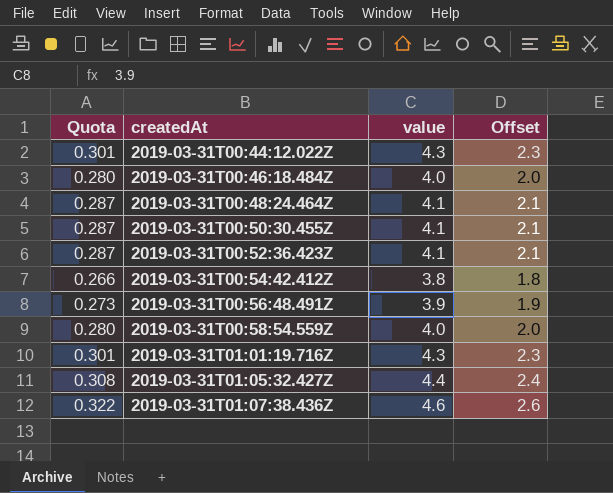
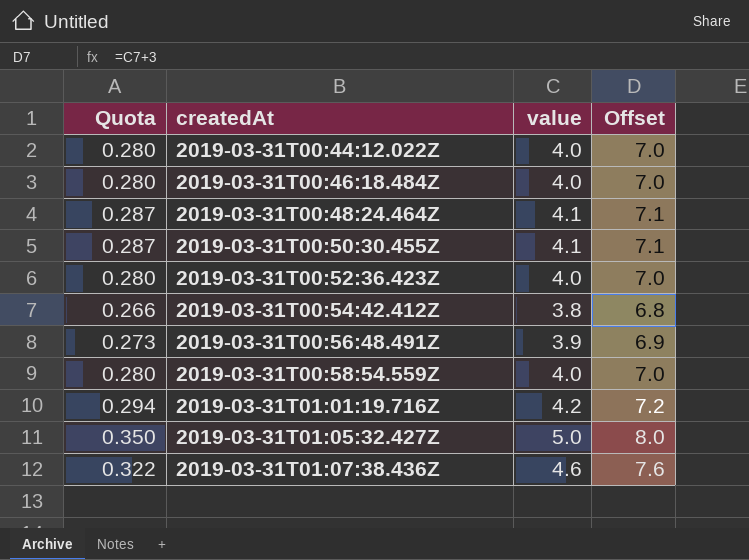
column Offset | formula: [value] - 2 -> [value] + 3
2019-03-31T00:44:12.022Z | Quota: 0.301 -> 0.280
2019-03-31T00:44:12.022Z | value: 4.3 -> 4.0
2019-03-31T00:52:36.423Z | Quota: 0.287 -> 0.280
2019-03-31T00:52:36.423Z | value: 4.1 -> 4.0
2019-03-31T01:01:19.716Z | Quota: 0.301 -> 0.294
2019-03-31T01:01:19.716Z | value: 4.3 -> 4.2
2019-03-31T01:05:32.427Z | Quota: 0.308 -> 0.350
2019-03-31T01:05:32.427Z | value: 4.4 -> 5.0

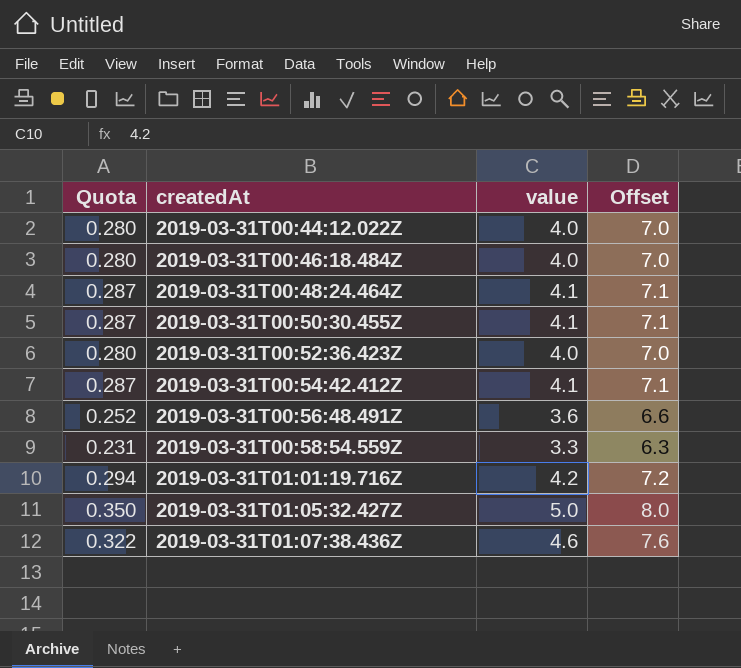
2019-03-31T00:54:42.412Z | Quota: 0.266 -> 0.287
2019-03-31T00:54:42.412Z | value: 3.8 -> 4.1
2019-03-31T00:54:42.412Z | Offset: 6.8 -> 7.1
2019-03-31T00:56:48.491Z | Quota: 0.273 -> 0.252
2019-03-31T00:56:48.491Z | value: 3.9 -> 3.6
2019-03-31T00:56:48.491Z | Offset: 6.9 -> 6.6
2019-03-31T00:58:54.559Z | Quota: 0.280 -> 0.231
2019-03-31T00:58:54.559Z | value: 4.0 -> 3.3
2019-03-31T00:58:54.559Z | Offset: 7.0 -> 6.3

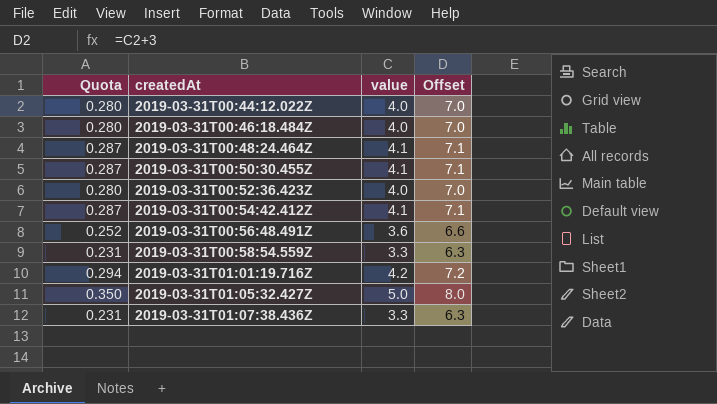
2019-03-31T01:07:38.436Z | Quota: 0.322 -> 0.231
2019-03-31T01:07:38.436Z | value: 4.6 -> 3.3
2019-03-31T01:07:38.436Z | Offset: 7.6 -> 6.3

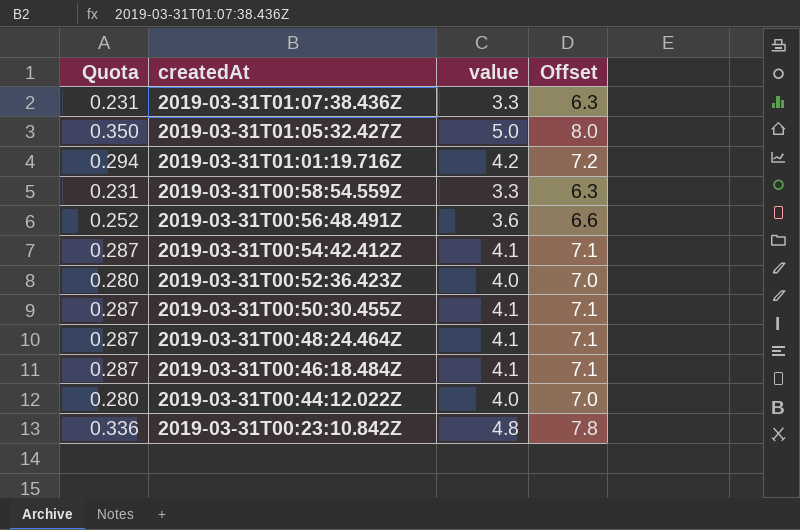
row order: createdAt ascending -> createdAt descending
2019-03-31T00:46:18.484Z | Quota: 0.280 -> 0.287
2019-03-31T00:46:18.484Z | value: 4.0 -> 4.1
2019-03-31T00:46:18.484Z | Offset: 7.0 -> 7.1
row 2019-03-31T00:23:10.842Z: none -> 0.336 | 4.8 | 7.8

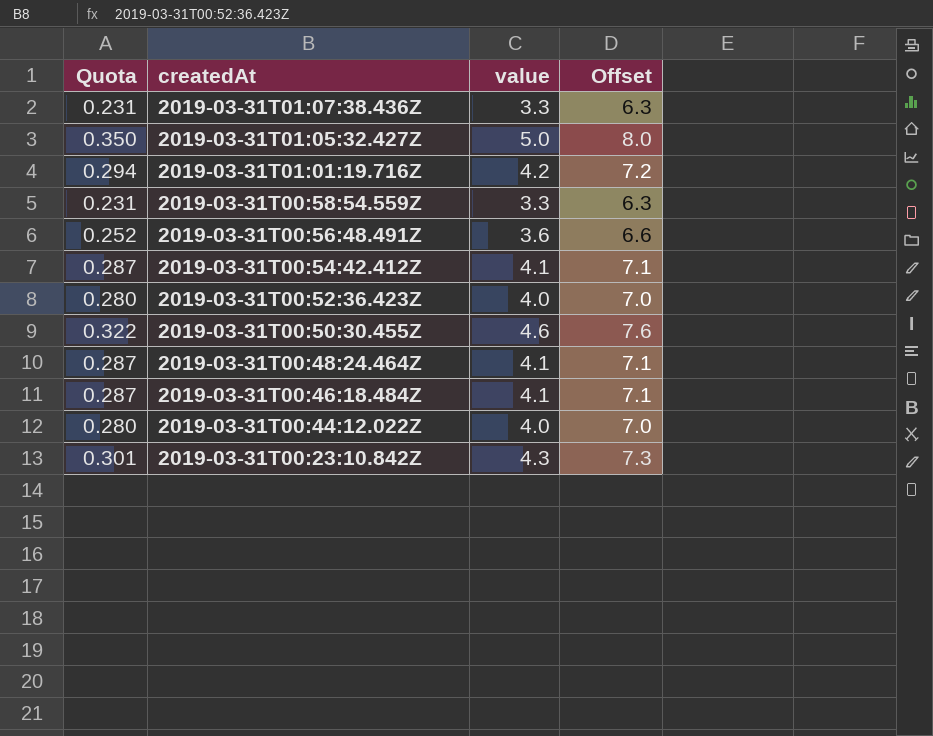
2019-03-31T00:50:30.455Z | Quota: 0.287 -> 0.322
2019-03-31T00:50:30.455Z | value: 4.1 -> 4.6
2019-03-31T00:50:30.455Z | Offset: 7.1 -> 7.6
2019-03-31T00:23:10.842Z | Quota: 0.336 -> 0.301
2019-03-31T00:23:10.842Z | value: 4.8 -> 4.3
2019-03-31T00:23:10.842Z | Offset: 7.8 -> 7.3

